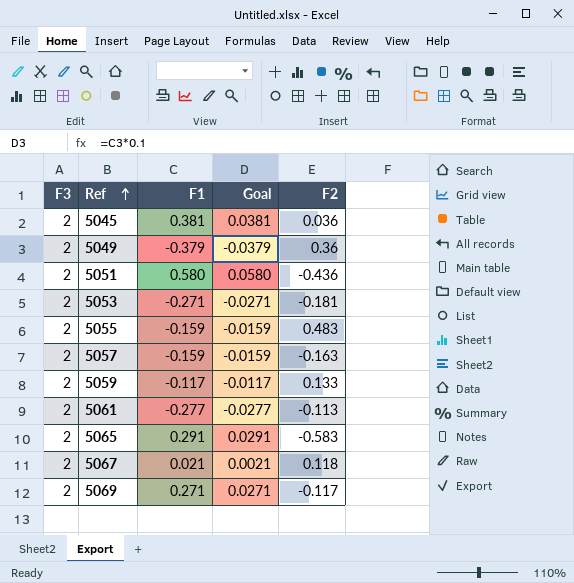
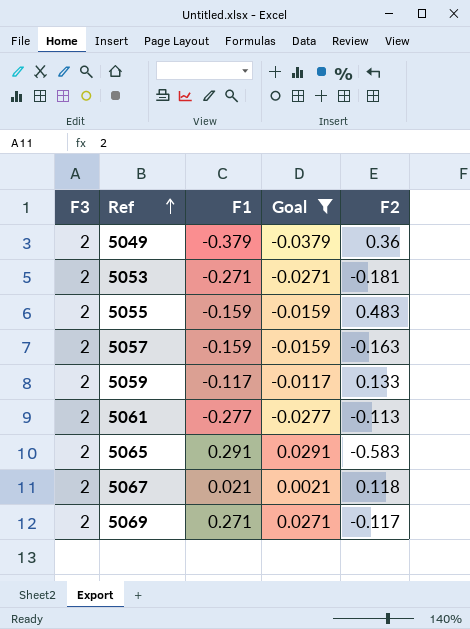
filter: none -> Goal <= 0.0291

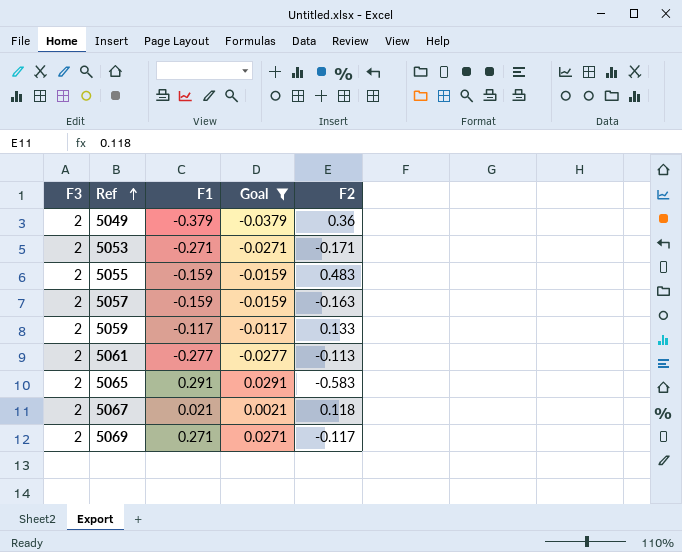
5053 | F2: -0.181 -> -0.171

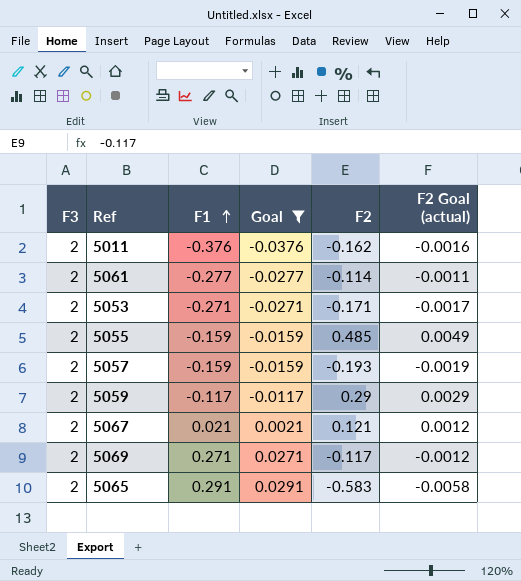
row order: Ref ascending -> F1 ascending
column F2 Goal (actual) | formula: none -> [F2] * 0.01
row 5049: 2 | -0.379 | -0.0379 | 0.36 -> none
row 5011: none -> 2 | -0.376 | -0.0376 | -0.162 | -0.0016
5061 | F2: -0.113 -> -0.114
5055 | F2: 0.483 -> 0.485
5057 | F2: -0.163 -> -0.193
5059 | F2: 0.133 -> 0.29
5067 | F2: 0.118 -> 0.121

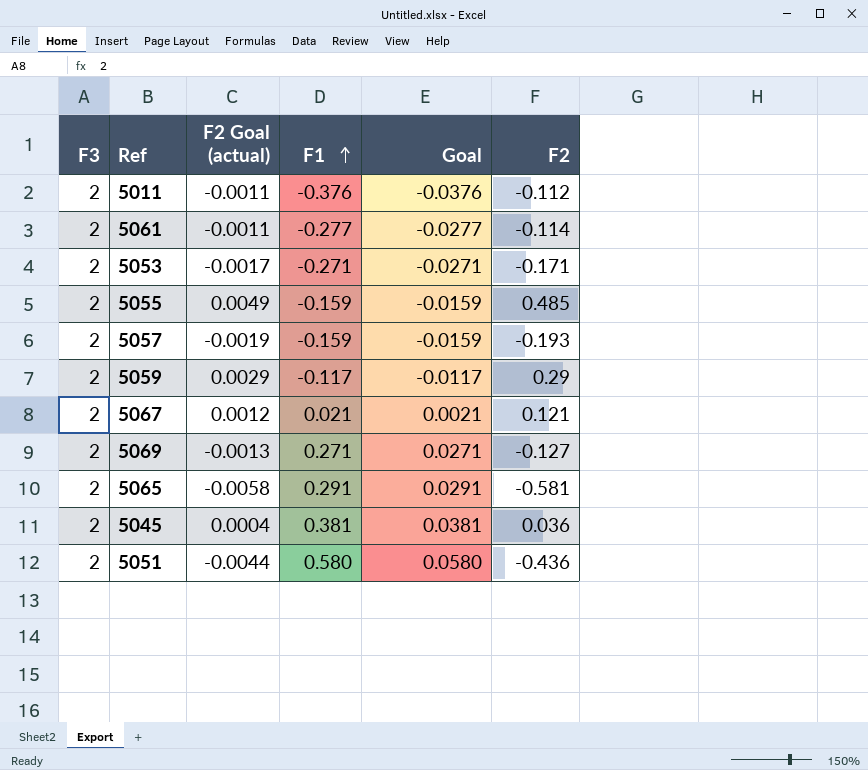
filter: Goal <= 0.0291 -> none
column F2 Goal (actual) | position: 6 -> 3
5011 | F2 Goal (actual): -0.0016 -> -0.0011
5011 | F2: -0.162 -> -0.112
5069 | F2 Goal (actual): -0.0012 -> -0.0013
5069 | F2: -0.117 -> -0.127
5065 | F2: -0.583 -> -0.581

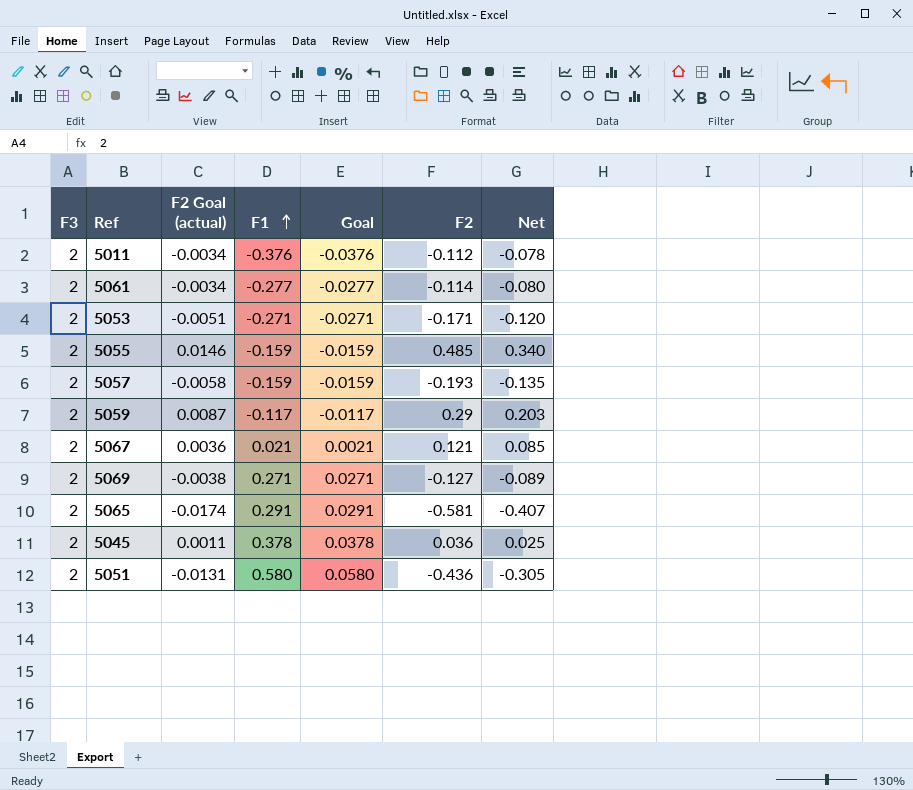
column F2 Goal (actual) | formula: [F2] * 0.01 -> [F2] * 0.03
column Net | formula: none -> [F2] * 0.7
5045 | F1: 0.381 -> 0.378
5045 | Goal: 0.0381 -> 0.0378

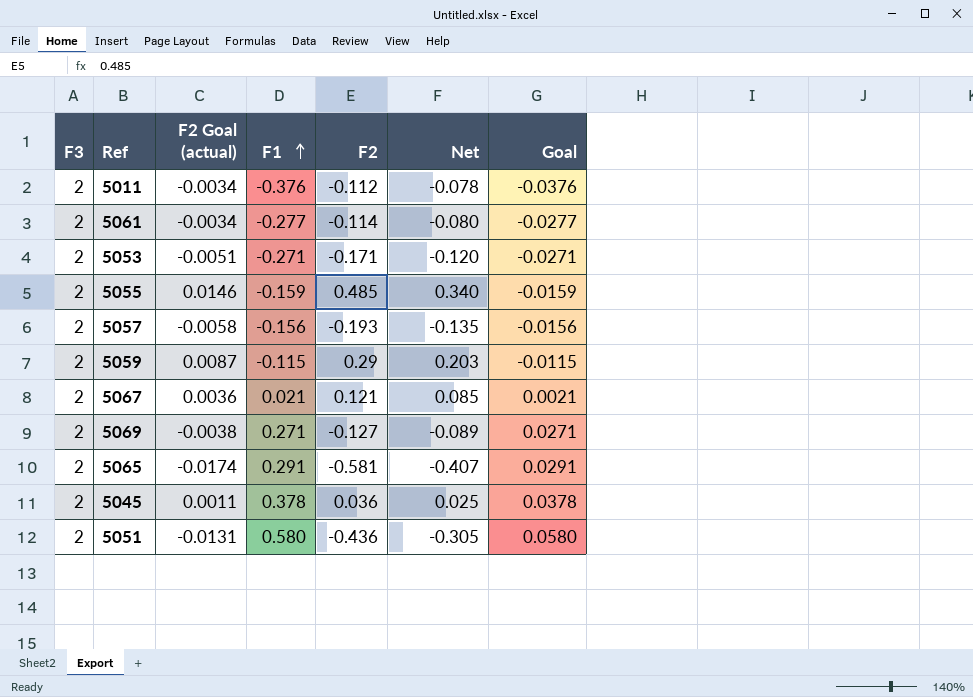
column Goal | position: 5 -> 7
5057 | F1: -0.159 -> -0.156
5057 | Goal: -0.0159 -> -0.0156
5059 | F1: -0.117 -> -0.115
5059 | Goal: -0.0117 -> -0.0115

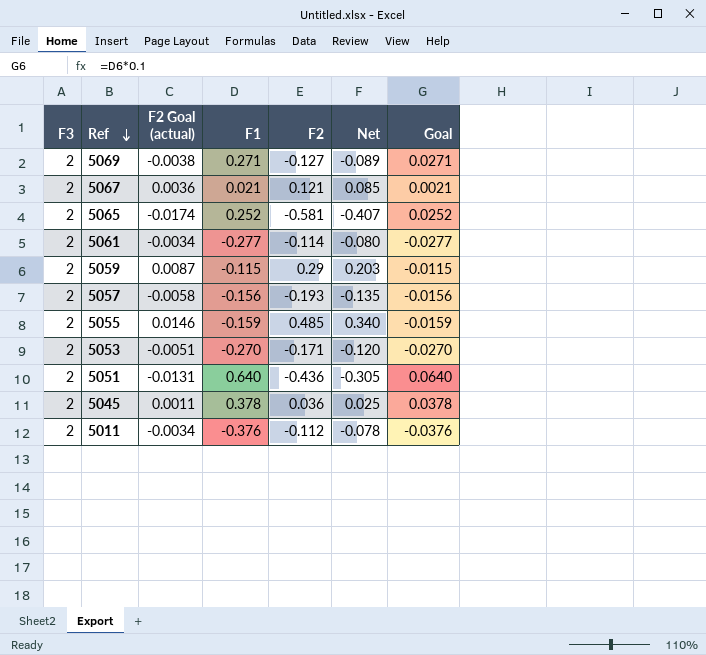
row order: F1 ascending -> Ref descending
5065 | F1: 0.291 -> 0.252
5065 | Goal: 0.0291 -> 0.0252
5053 | F1: -0.271 -> -0.270
5053 | Goal: -0.0271 -> -0.0270
5051 | F1: 0.580 -> 0.640
5051 | Goal: 0.0580 -> 0.0640

